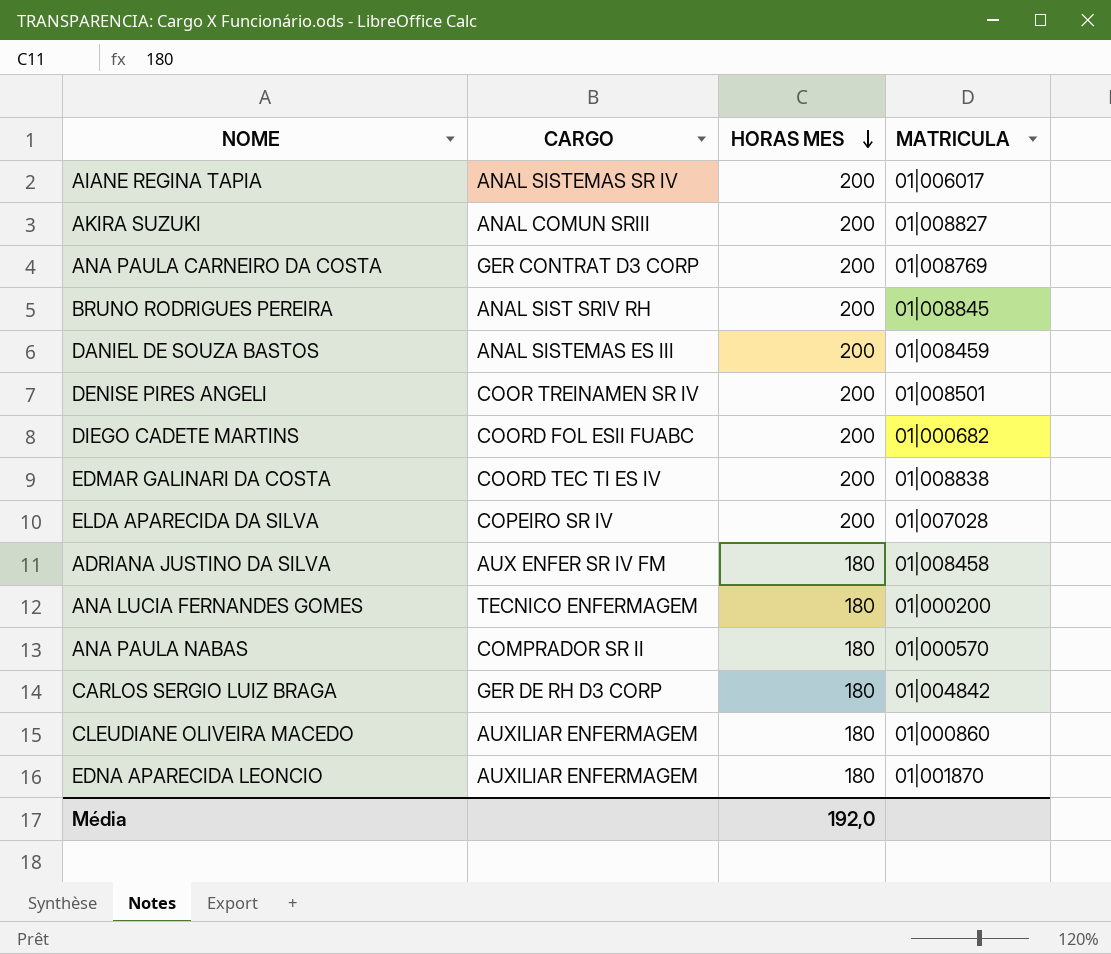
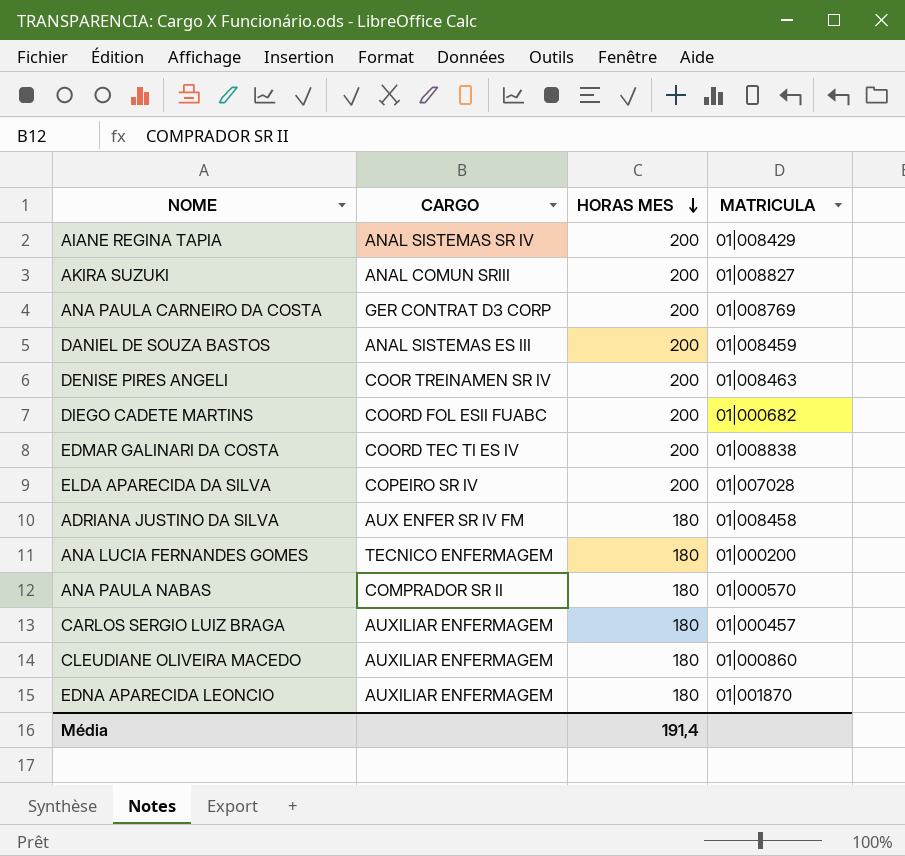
row BRUNO RODRIGUES PEREIRA: ANAL SIST SRIV RH | 200 | 01|008845 -> none
AIANE REGINA TAPIA | MATRICULA: 01|006017 -> 01|008429
DENISE PIRES ANGELI | MATRICULA: 01|008501 -> 01|008463
CARLOS SERGIO LUIZ BRAGA | CARGO: GER DE RH D3 CORP -> AUXILIAR ENFERMAGEM
CARLOS SERGIO LUIZ BRAGA | MATRICULA: 01|004842 -> 01|000457
Média | HORAS MES: 192,0 -> 191,4

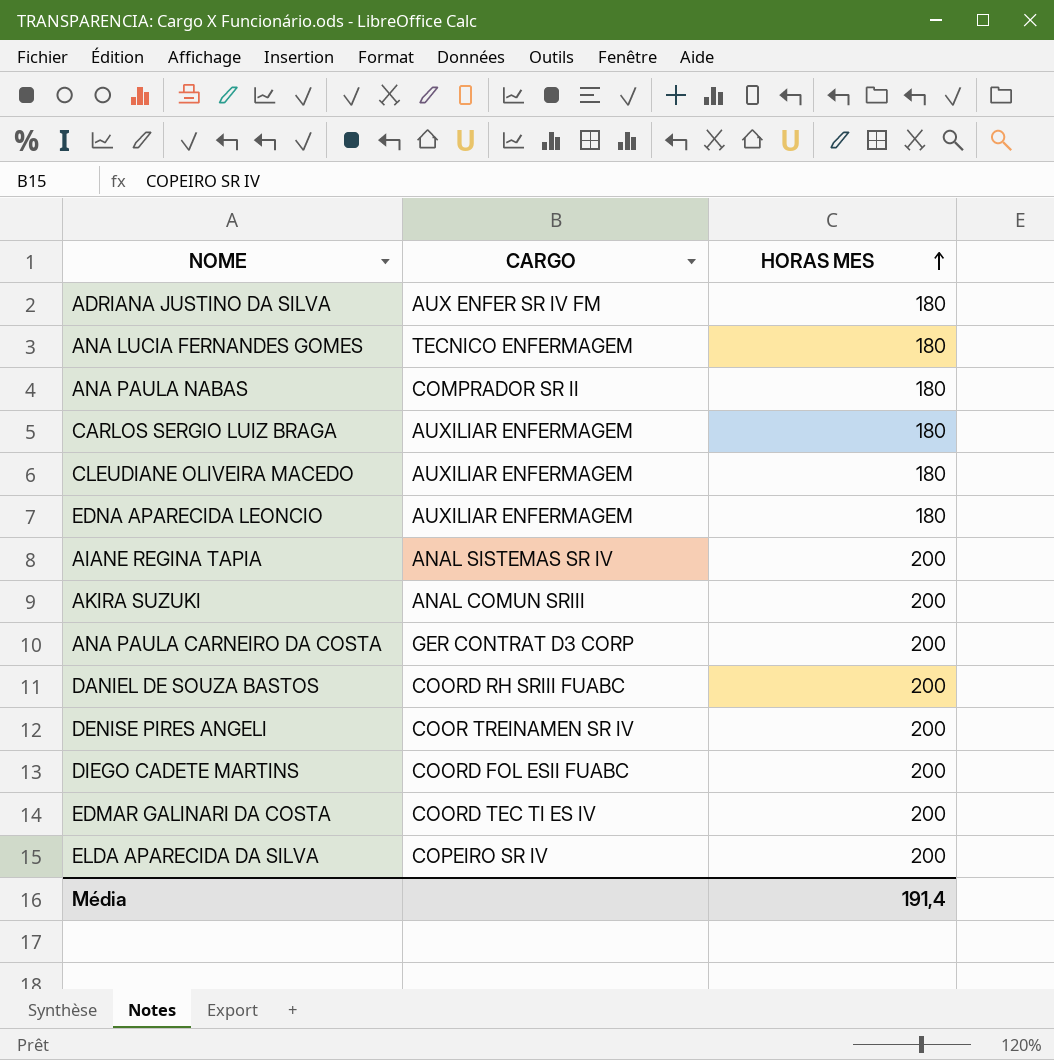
row order: HORAS MES descending -> HORAS MES ascending
column MATRICULA | position: 4 -> none
DANIEL DE SOUZA BASTOS | CARGO: ANAL SISTEMAS ES III -> COORD RH SRIII FUABC

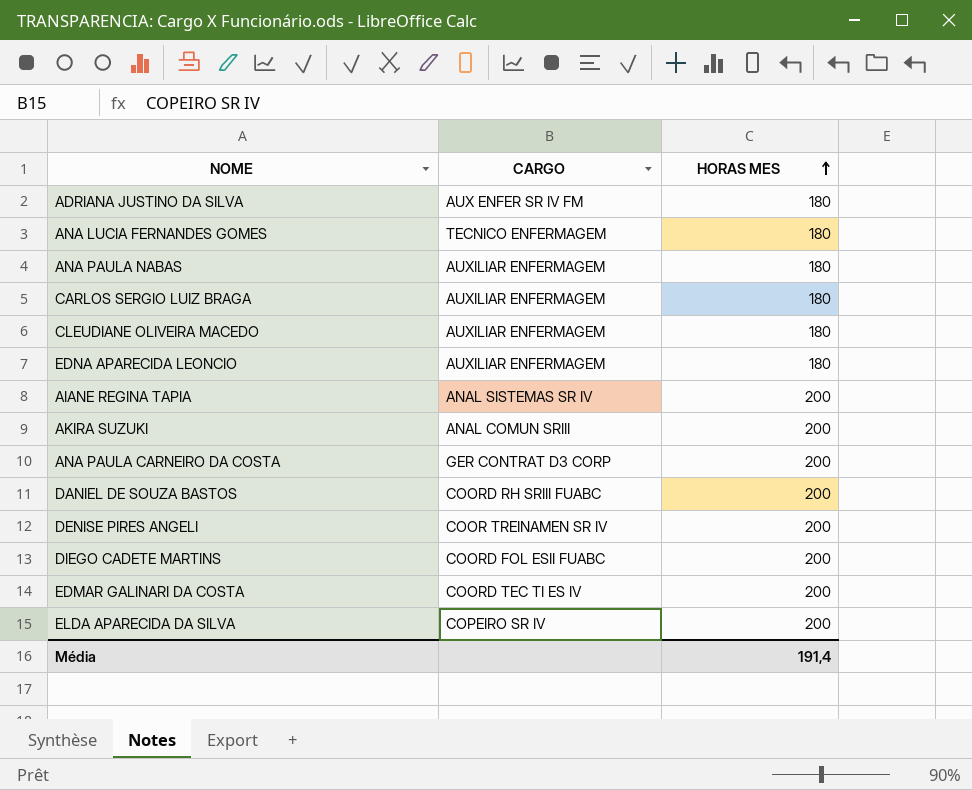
ANA PAULA NABAS | CARGO: COMPRADOR SR II -> AUXILIAR ENFERMAGEM

